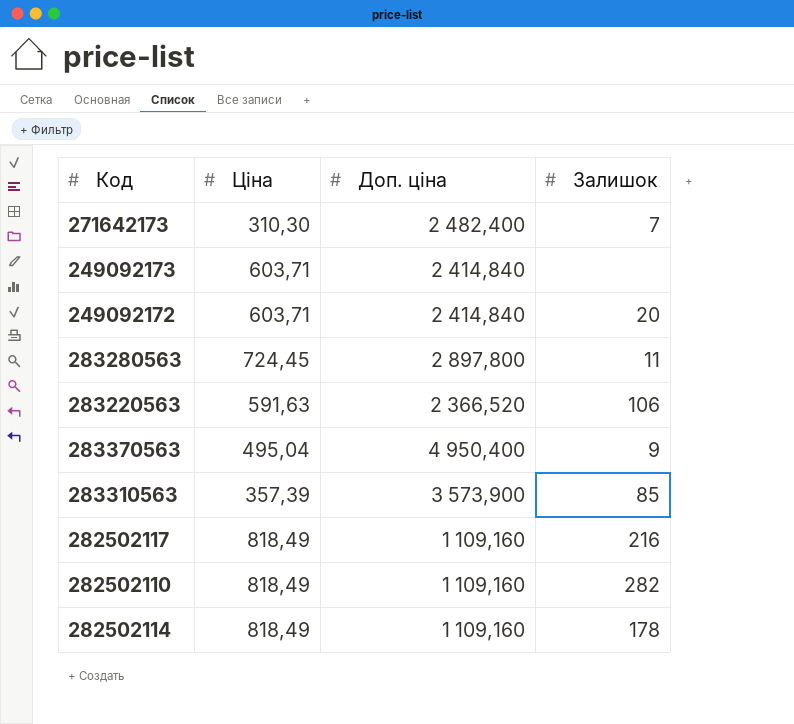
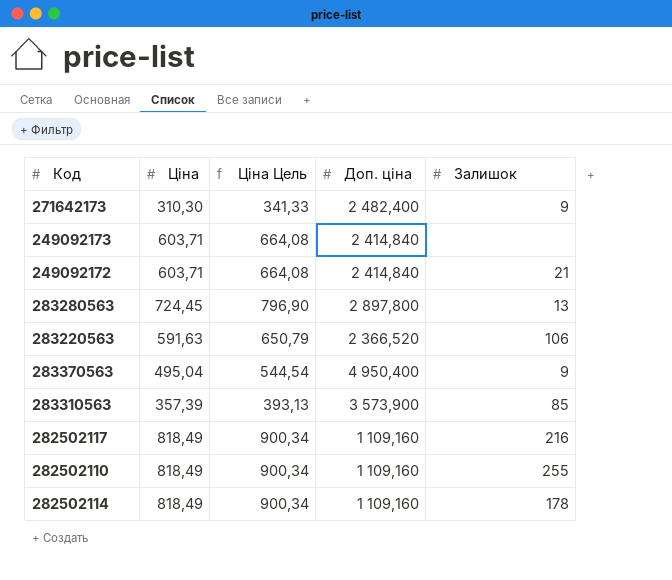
column Ціна Цель | formula: none -> [Ціна] * 1,1
271642173 | Залишок: 7 -> 9
249092172 | Залишок: 20 -> 21
283280563 | Залишок: 11 -> 13
282502110 | Залишок: 282 -> 255

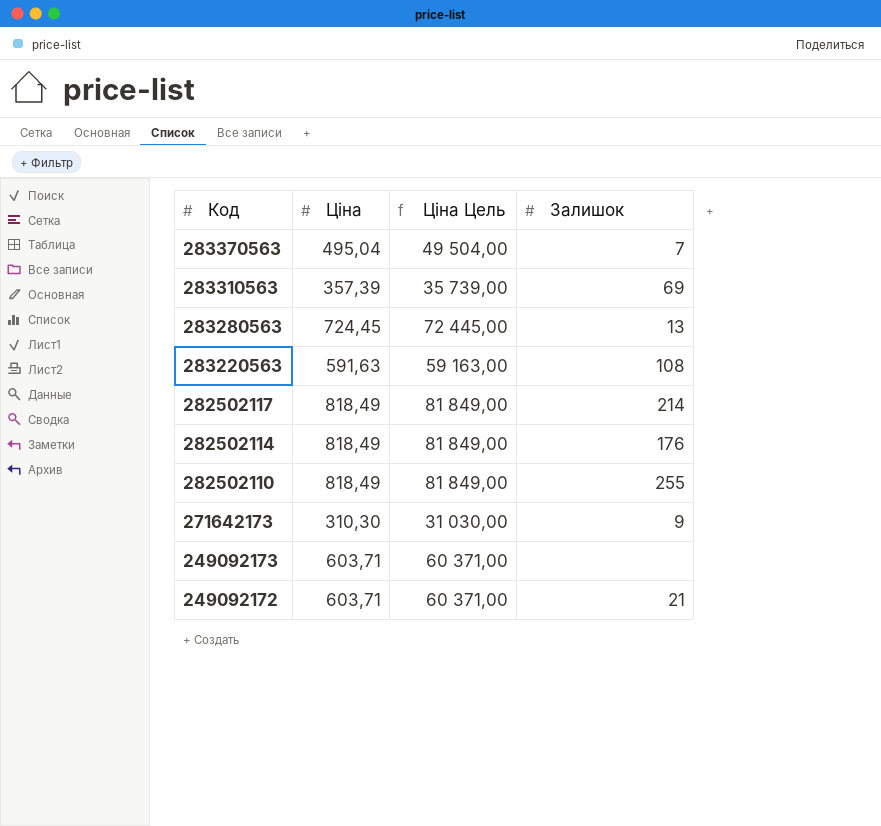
row order: none -> Код descending
column Доп. ціна | position: 4 -> none
column Ціна Цель | formula: [Ціна] * 1,1 -> [Ціна] * 100
283370563 | Залишок: 9 -> 7
283310563 | Залишок: 85 -> 69
283220563 | Залишок: 106 -> 108
282502117 | Залишок: 216 -> 214
282502114 | Залишок: 178 -> 176

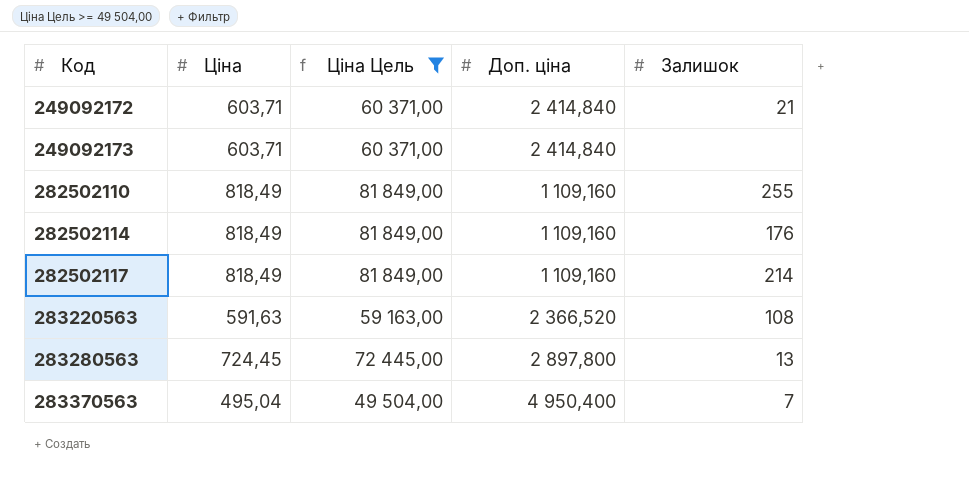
filter: none -> Ціна Цель >= 49 504,00
row order: Код descending -> Код ascending
column Доп. ціна | position: none -> 4

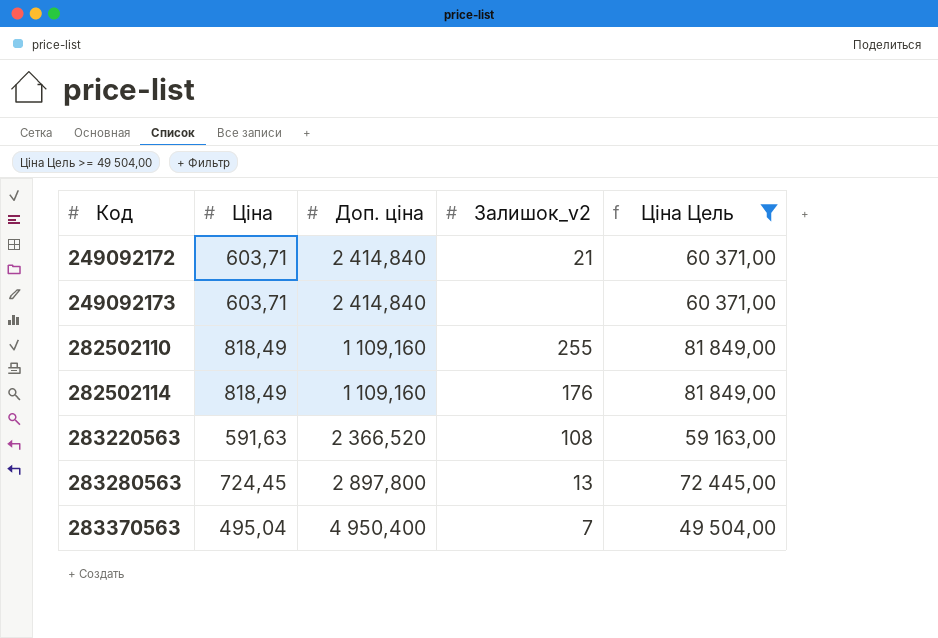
column name: Залишок -> Залишок_v2
column Ціна Цель | position: 3 -> 5
row 282502117: 818,49 | 81 849,00 | 1 109,160 | 214 -> none

